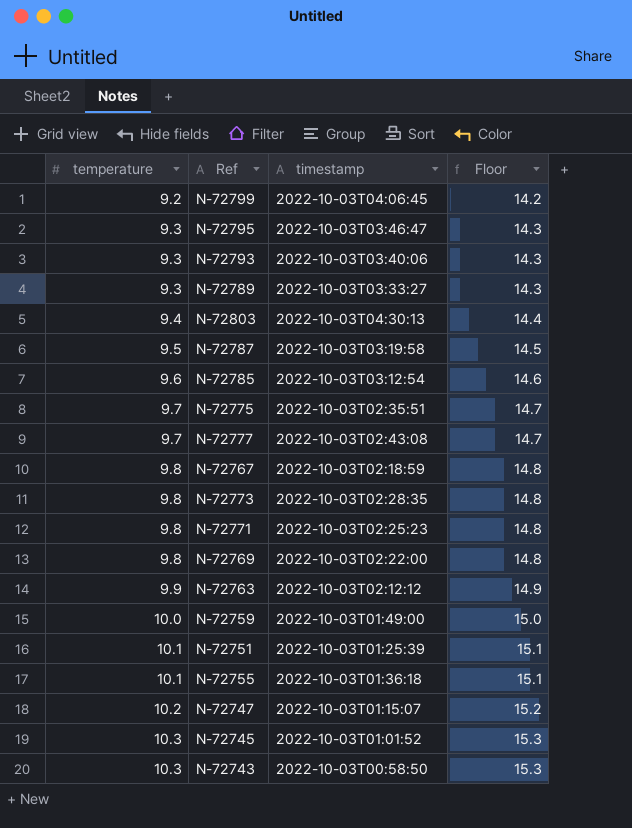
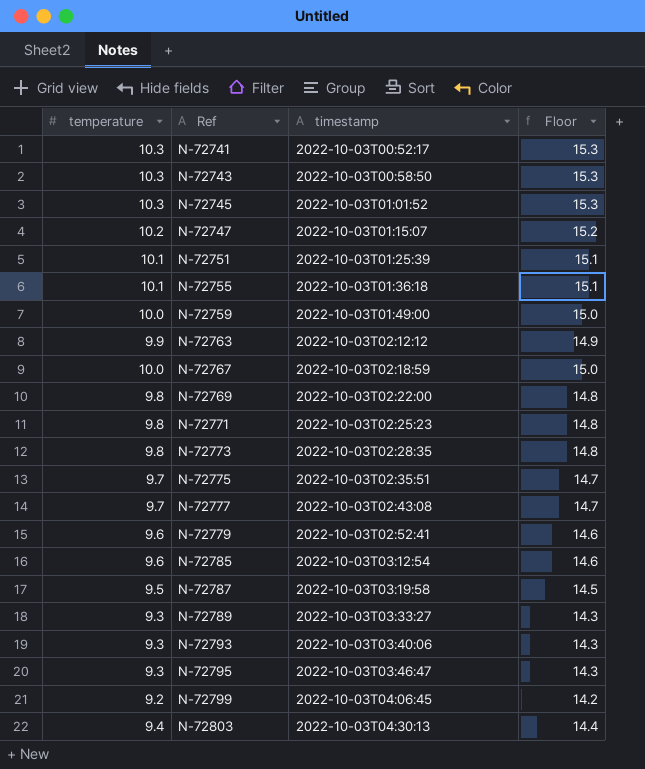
row order: temperature ascending -> Ref ascending
row N-72741: none -> 10.3 | 2022-10-03T00:52:17 | 15.3
N-72767 | temperature: 9.8 -> 10.0
N-72767 | Floor: 14.8 -> 15.0
row N-72779: none -> 9.6 | 2022-10-03T02:52:41 | 14.6

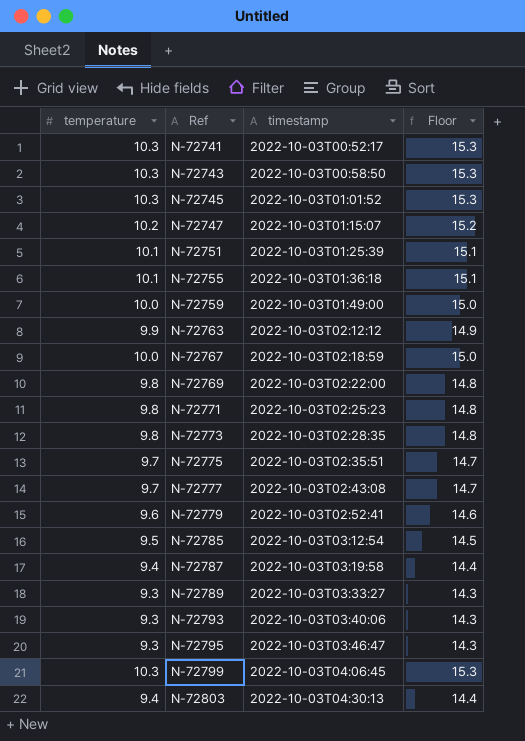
N-72785 | temperature: 9.6 -> 9.5
N-72785 | Floor: 14.6 -> 14.5
N-72787 | temperature: 9.5 -> 9.4
N-72787 | Floor: 14.5 -> 14.4
N-72799 | temperature: 9.2 -> 10.3
N-72799 | Floor: 14.2 -> 15.3

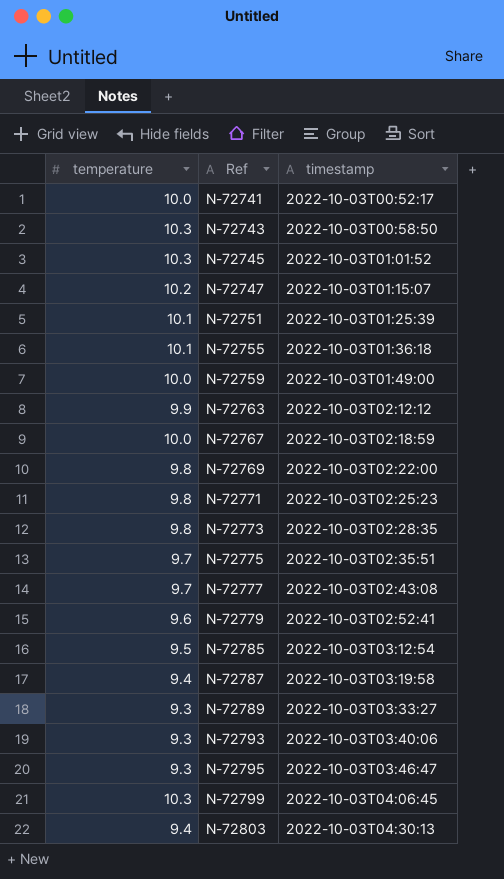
column Floor | formula: [temperature] + 5 -> none
N-72741 | temperature: 10.3 -> 10.0

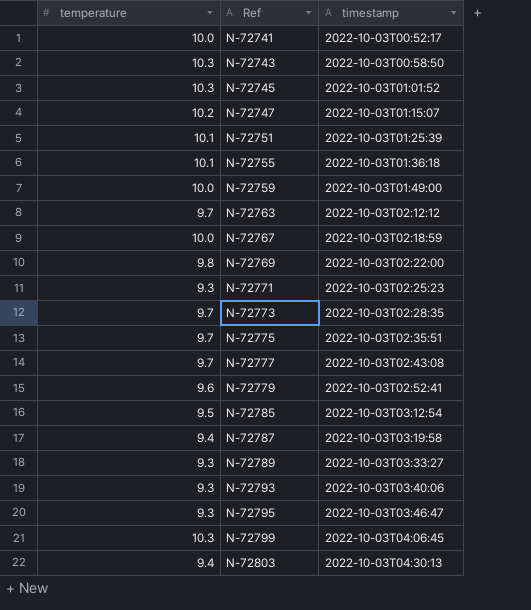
N-72763 | temperature: 9.9 -> 9.7
N-72771 | temperature: 9.8 -> 9.3
N-72773 | temperature: 9.8 -> 9.7

